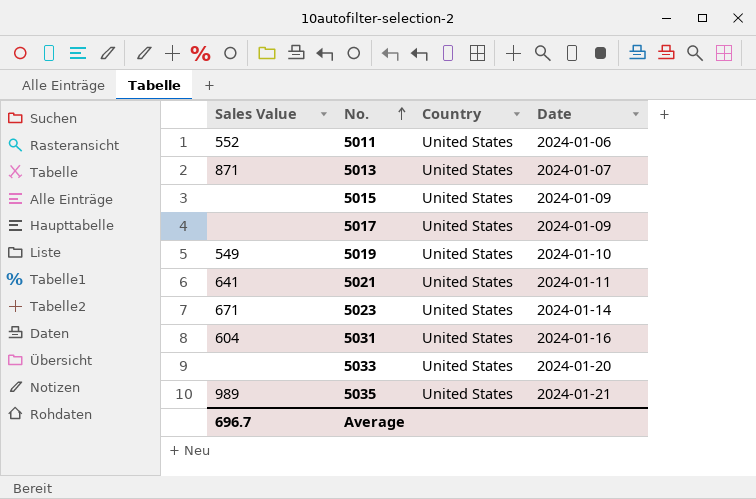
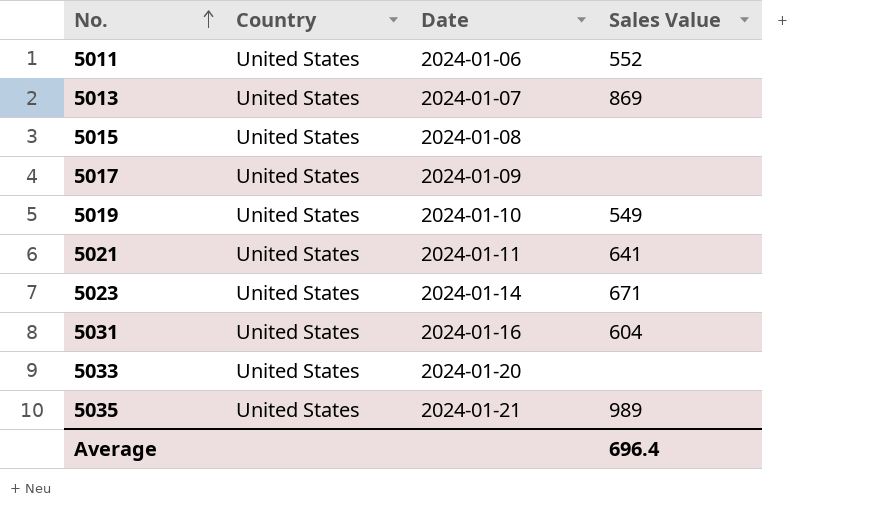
column Sales Value | position: 1 -> 4
5013 | Sales Value: 871 -> 869
5015 | Date: 2024-01-09 -> 2024-01-08
Average | Sales Value: 696.7 -> 696.4

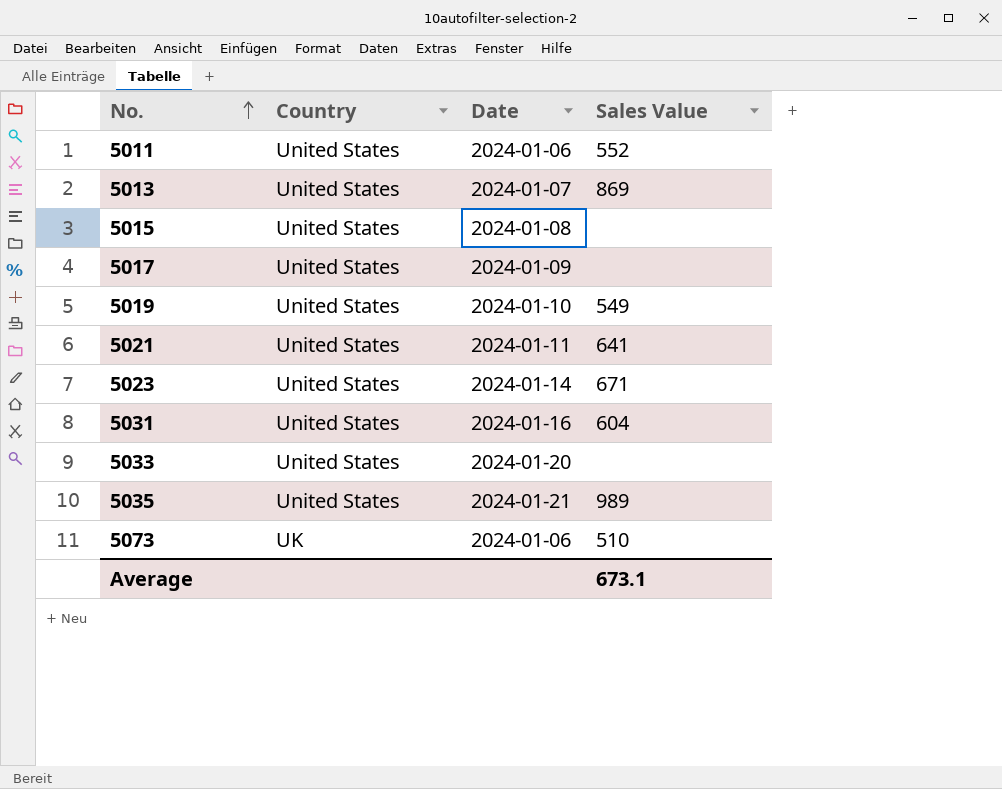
row 5073: none -> UK | 2024-01-06 | 510
Average | Sales Value: 696.4 -> 673.1

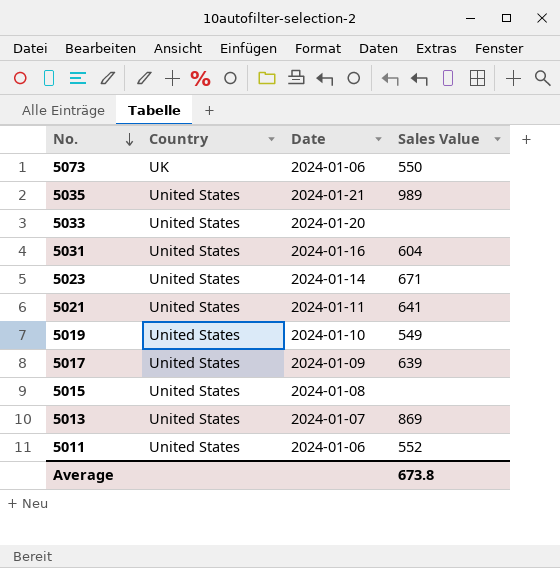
row order: No. ascending -> No. descending
5073 | Sales Value: 510 -> 550
5017 | Sales Value: none -> 639
Average | Sales Value: 673.1 -> 673.8

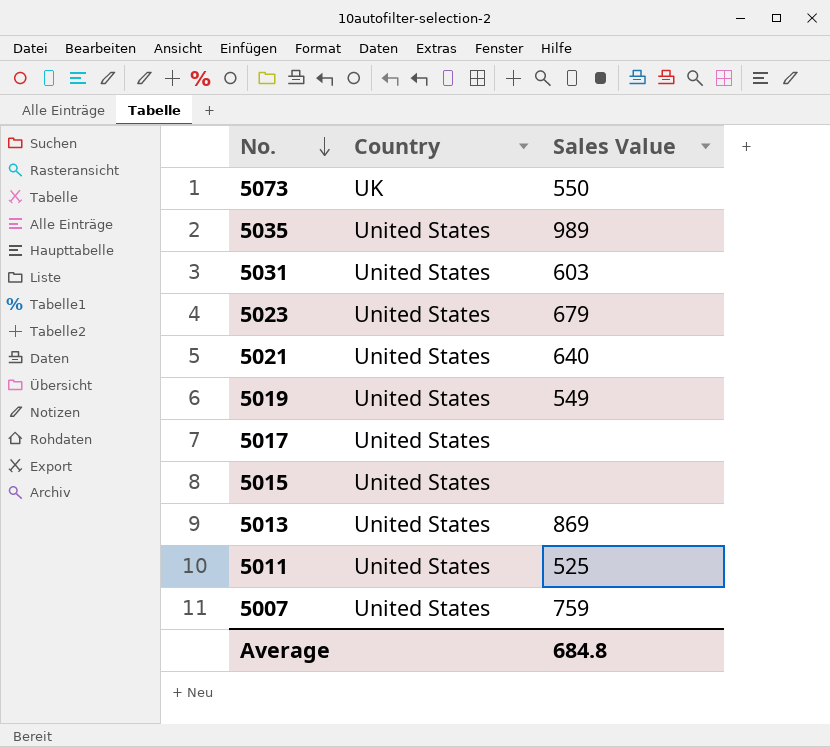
column Date | position: 3 -> none
row 5033: United States | 2024-01-20 | none -> none
5031 | Sales Value: 604 -> 603
5023 | Sales Value: 671 -> 679
5021 | Sales Value: 641 -> 640
5017 | Sales Value: 639 -> none
5011 | Sales Value: 552 -> 525
row 5007: none -> United States | 759
Average | Sales Value: 673.8 -> 684.8

